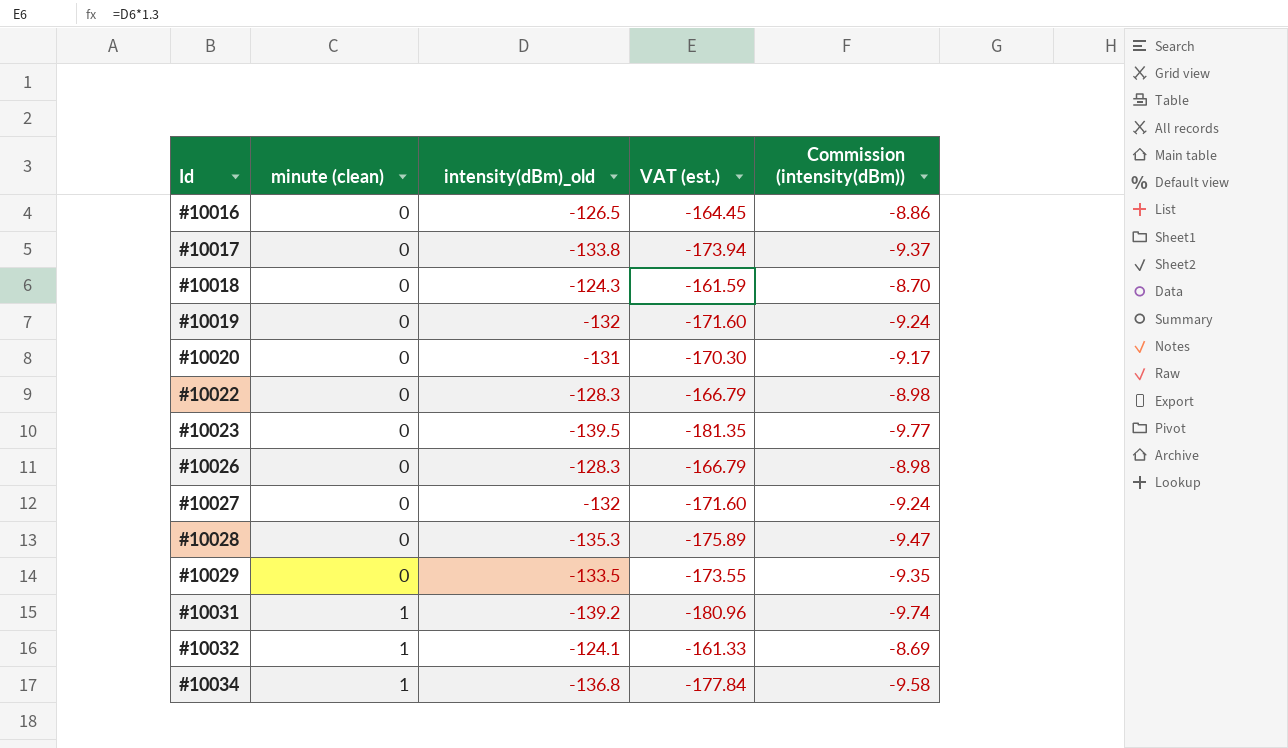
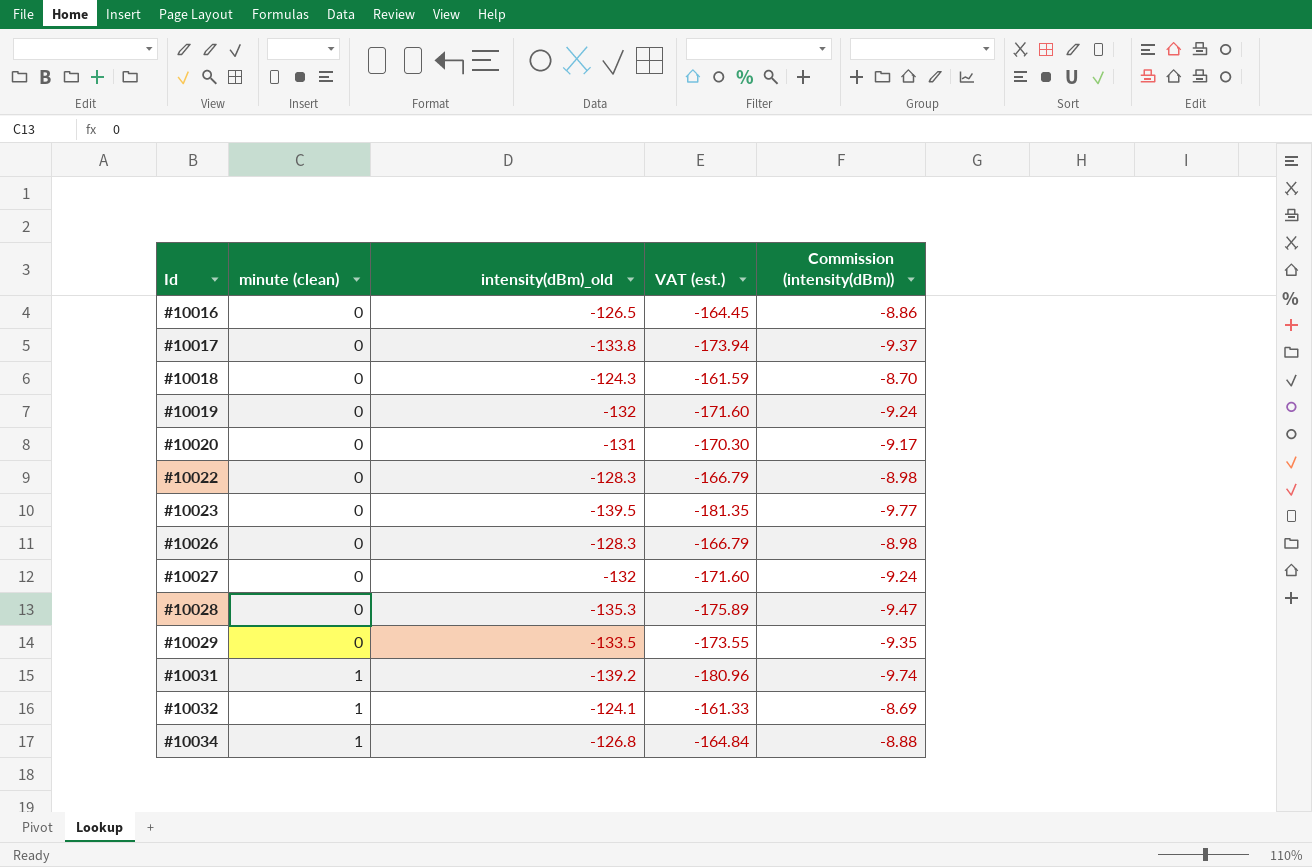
#10034 | intensity(dBm)_old: -136.8 -> -126.8
#10034 | VAT (est.): -177.84 -> -164.84
#10034 | Commission (intensity(dBm)): -9.58 -> -8.88

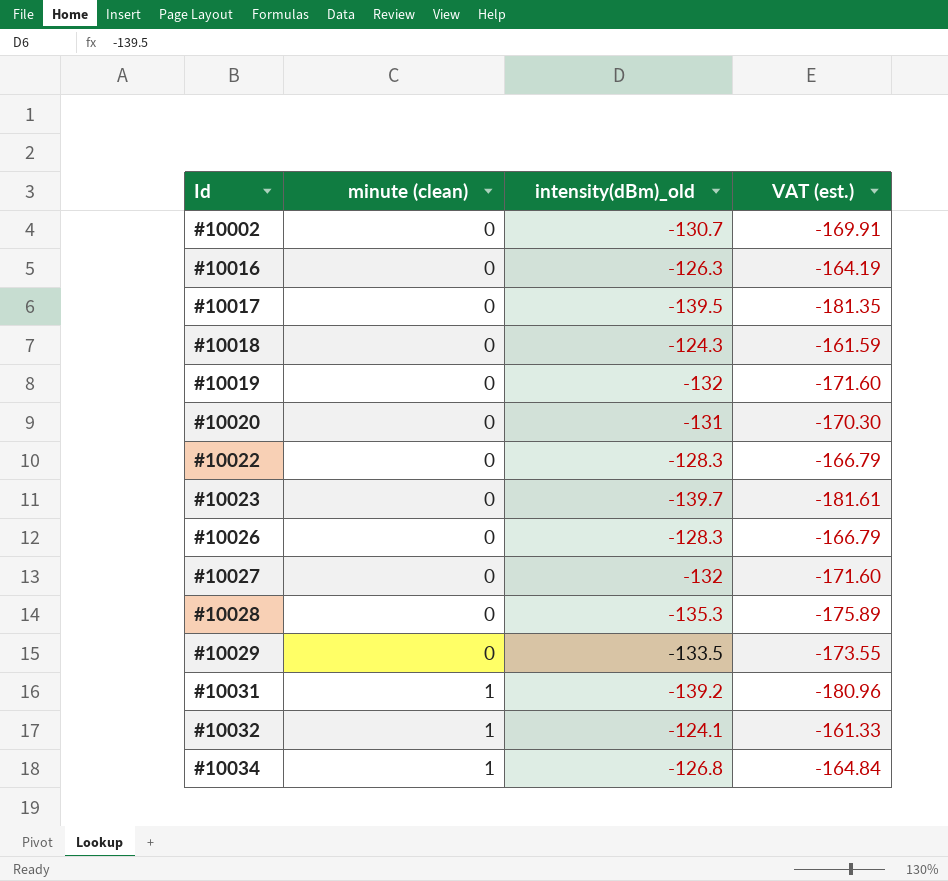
column Commission (intensity(dBm)) | formula: [intensity(dBm)_old] * 0.07 -> none
row #10002: none -> 0 | -130.7 | -169.91
#10016 | intensity(dBm)_old: -126.5 -> -126.3
#10016 | VAT (est.): -164.45 -> -164.19
#10017 | intensity(dBm)_old: -133.8 -> -139.5
#10017 | VAT (est.): -173.94 -> -181.35
#10023 | intensity(dBm)_old: -139.5 -> -139.7
#10023 | VAT (est.): -181.35 -> -181.61

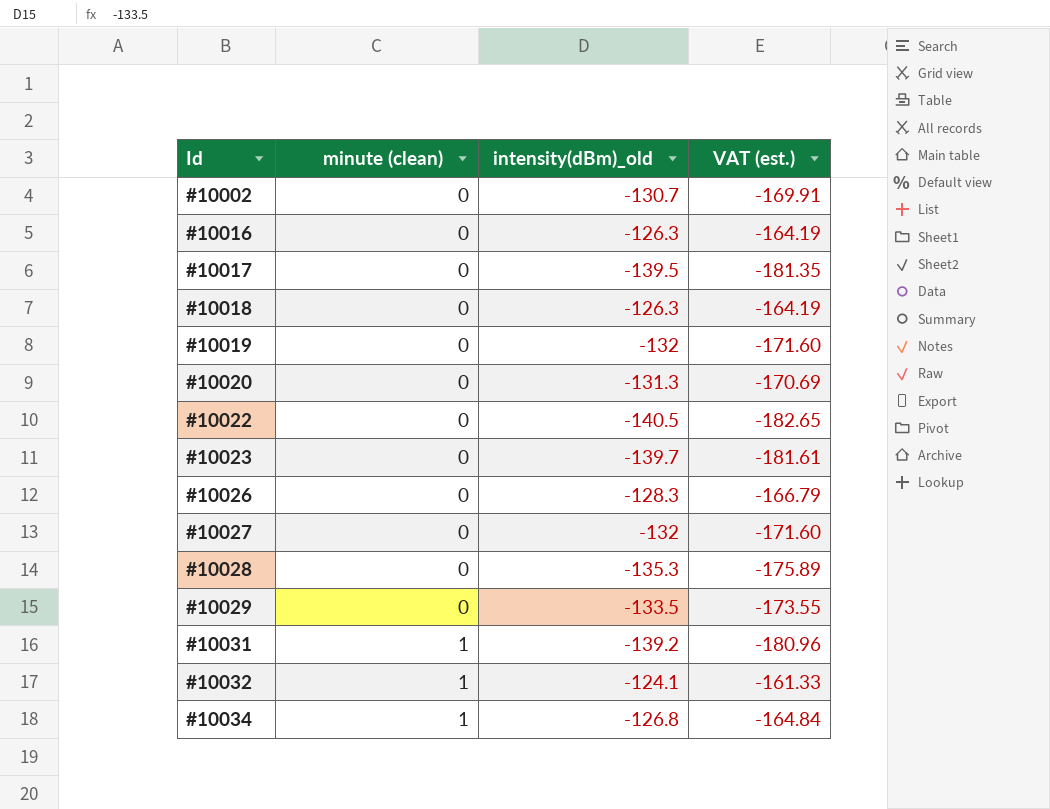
#10018 | intensity(dBm)_old: -124.3 -> -126.3
#10018 | VAT (est.): -161.59 -> -164.19
#10020 | intensity(dBm)_old: -131 -> -131.3
#10020 | VAT (est.): -170.30 -> -170.69
#10022 | intensity(dBm)_old: -128.3 -> -140.5
#10022 | VAT (est.): -166.79 -> -182.65

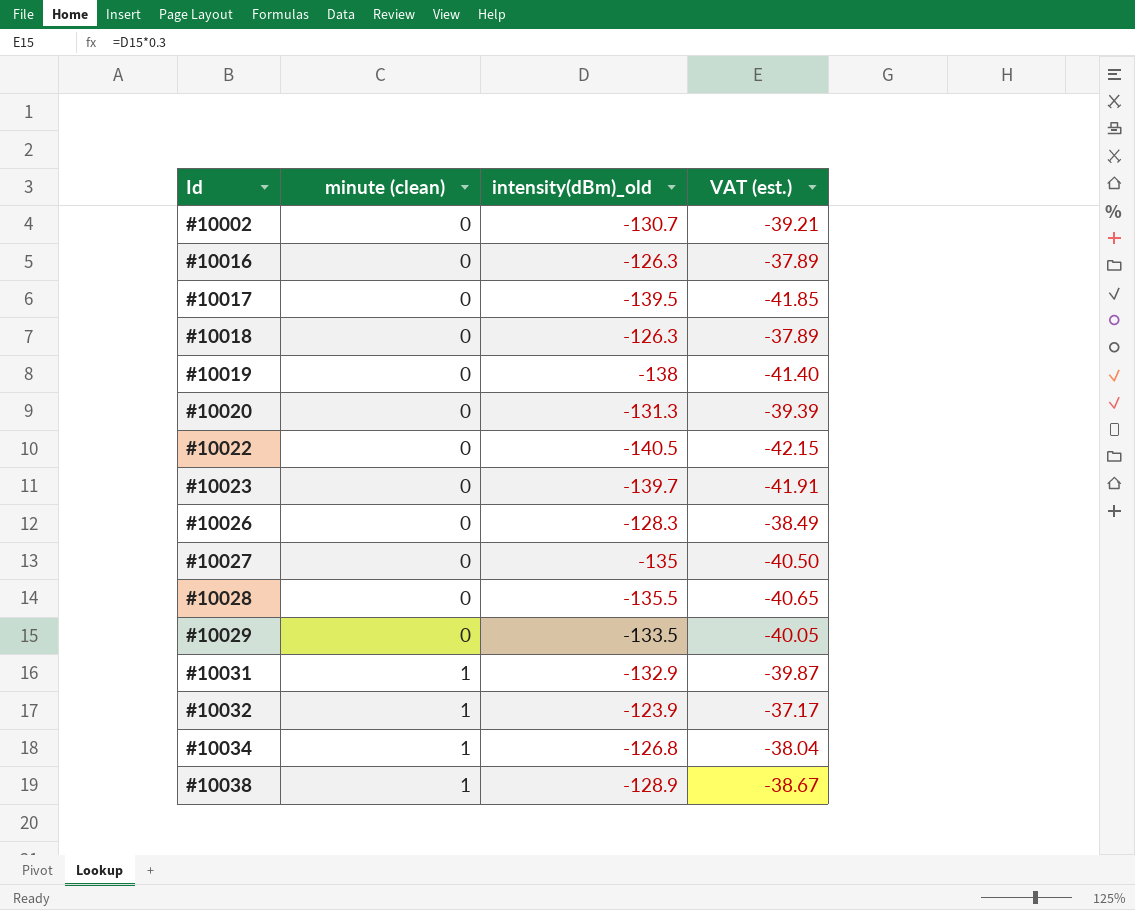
column VAT (est.) | formula: [intensity(dBm)_old] * 1.3 -> [intensity(dBm)_old] * 0.3
#10019 | intensity(dBm)_old: -132 -> -138
#10027 | intensity(dBm)_old: -132 -> -135
#10028 | intensity(dBm)_old: -135.3 -> -135.5
#10031 | intensity(dBm)_old: -139.2 -> -132.9
#10032 | intensity(dBm)_old: -124.1 -> -123.9
row #10038: none -> 1 | -128.9 | -38.67

